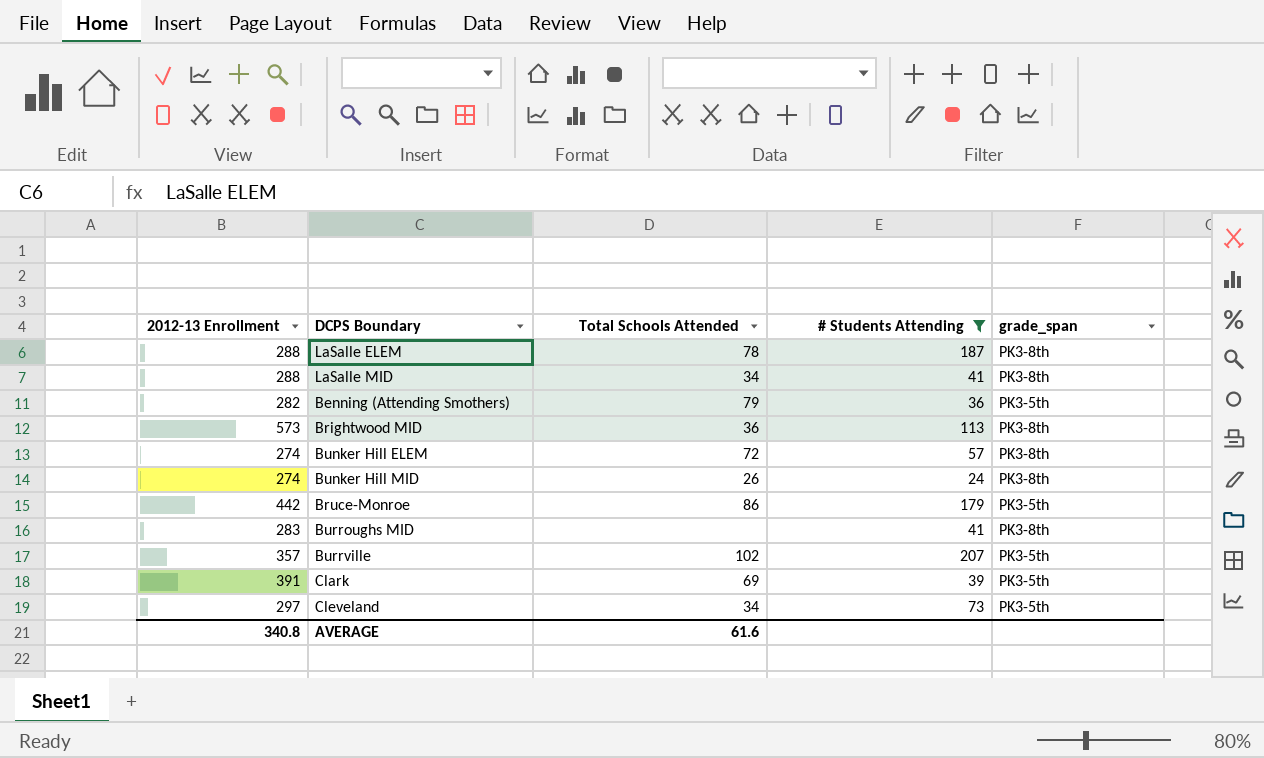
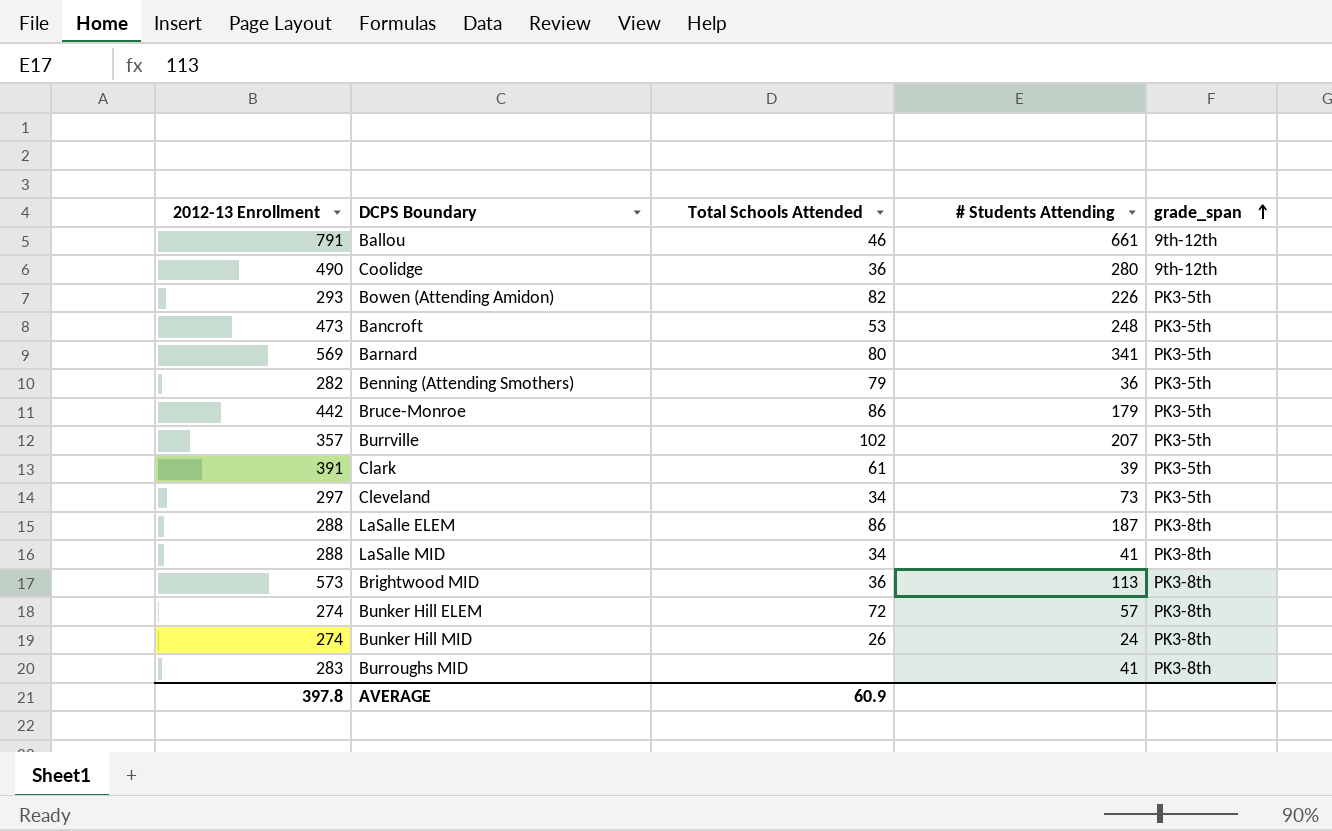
filter: # Students Attending <= 207 -> none
row order: none -> grade_span ascending
Clark | Total Schools Attended: 69 -> 61
LaSalle ELEM | Total Schools Attended: 78 -> 86
AVERAGE | 2012-13 Enrollment: 340.8 -> 397.8
AVERAGE | Total Schools Attended: 61.6 -> 60.9

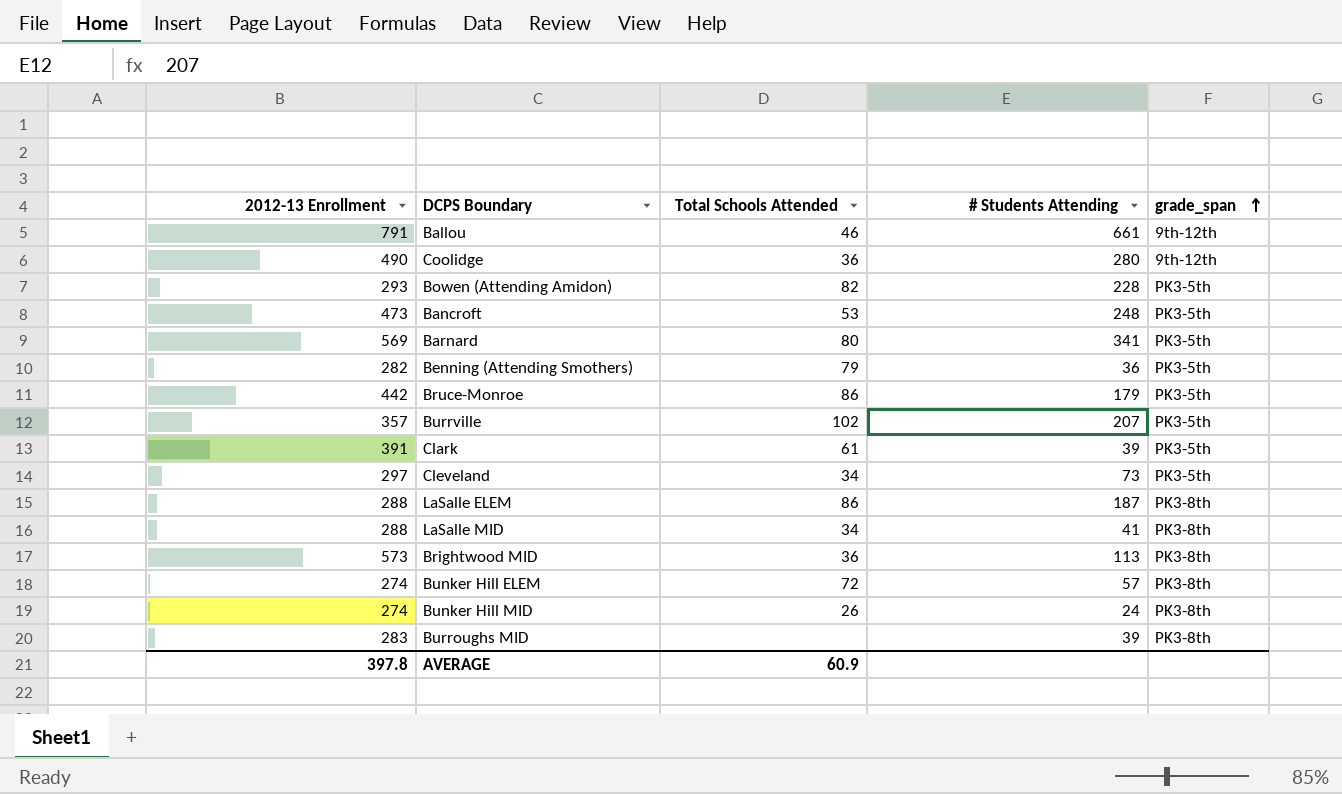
Bowen (Attending Amidon) | # Students Attending: 226 -> 228
Burroughs MID | # Students Attending: 41 -> 39

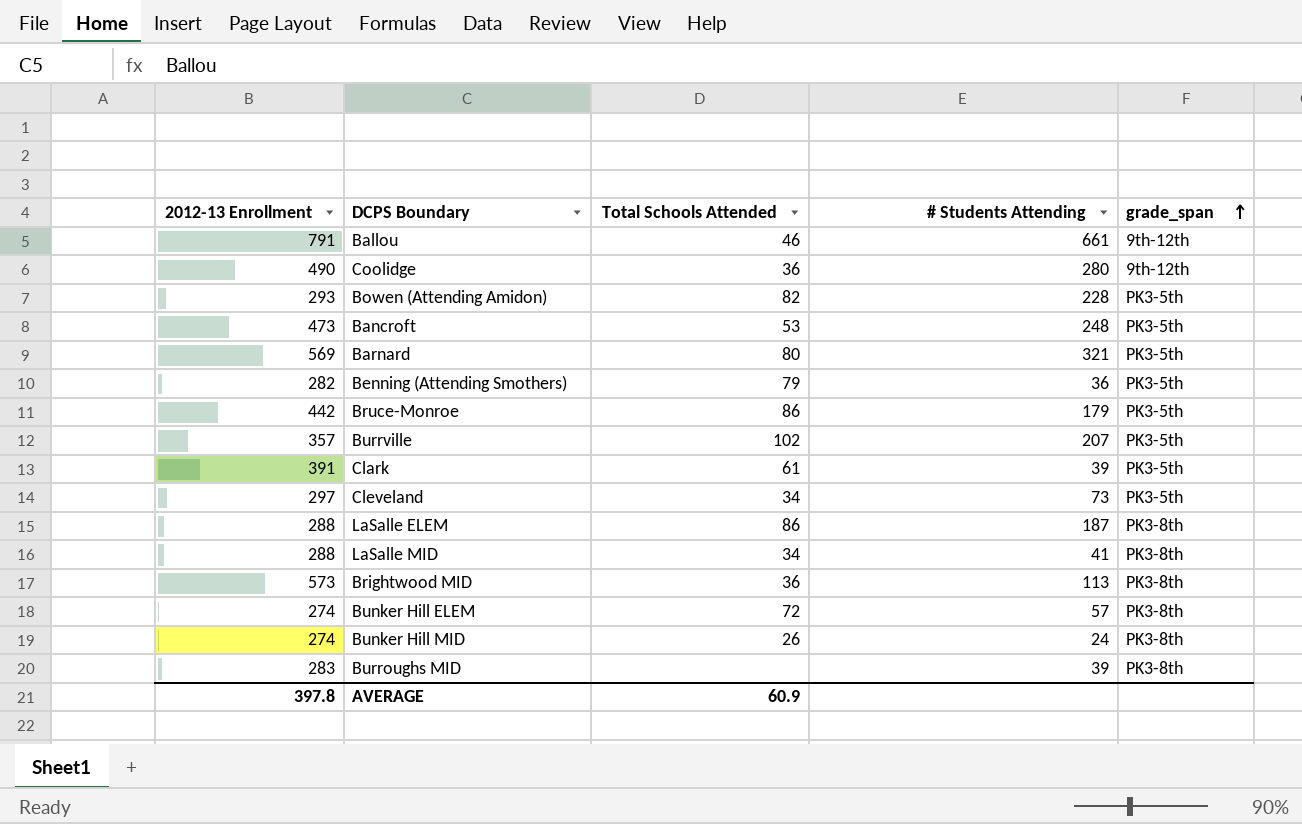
Barnard | # Students Attending: 341 -> 321

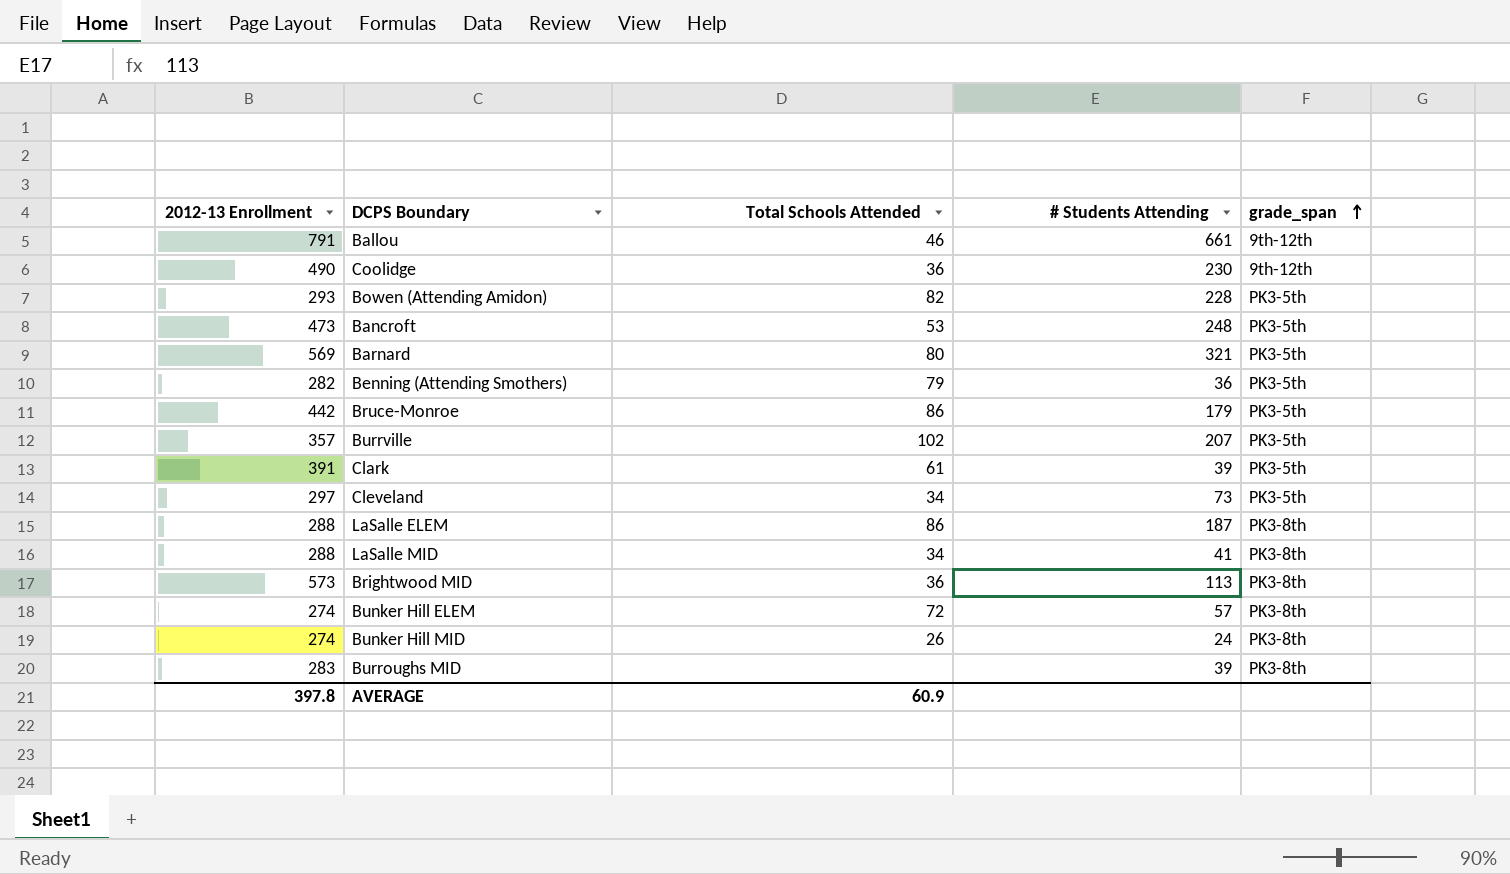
Coolidge | # Students Attending: 280 -> 230

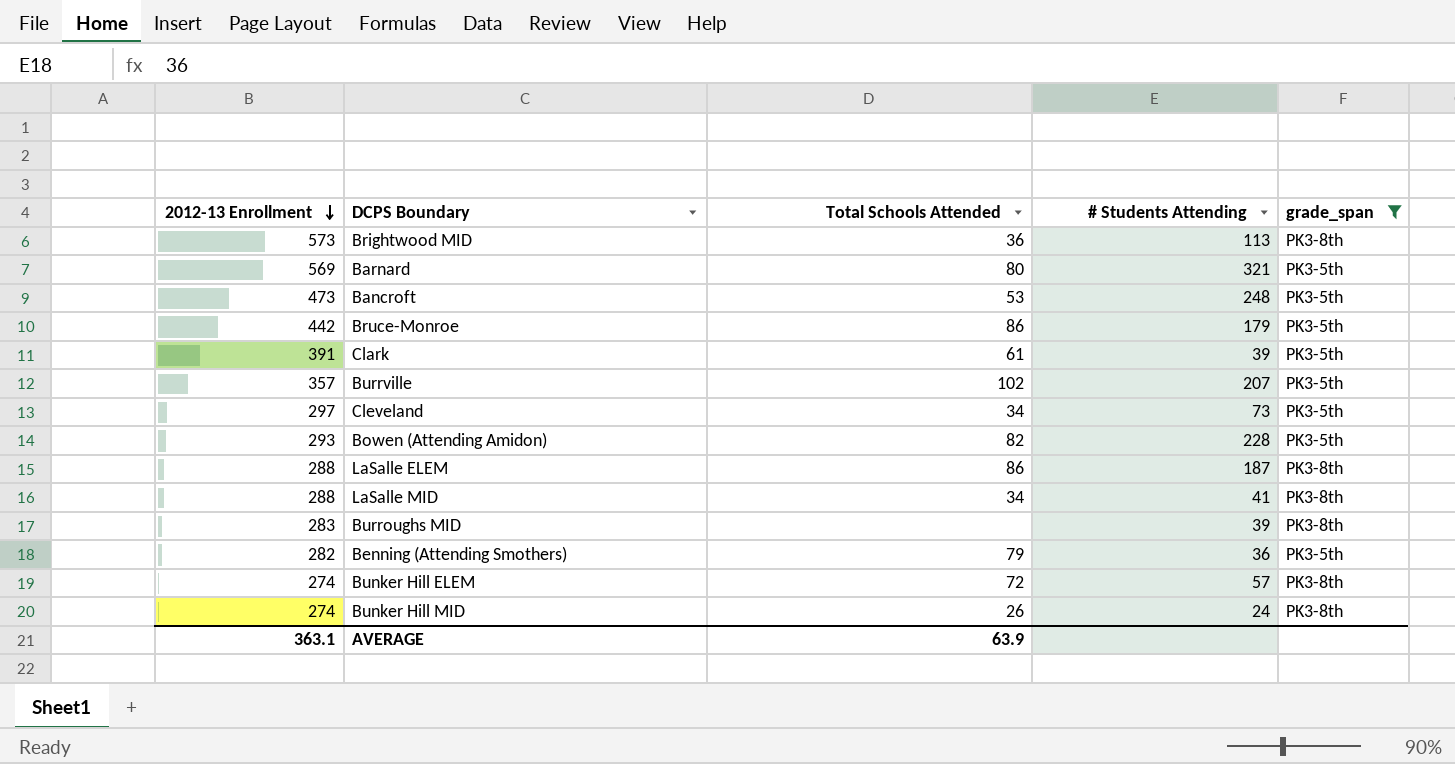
filter: none -> grade_span != 9th-12th
row order: grade_span ascending -> 2012-13 Enrollment descending
AVERAGE | 2012-13 Enrollment: 397.8 -> 363.1
AVERAGE | Total Schools Attended: 60.9 -> 63.9

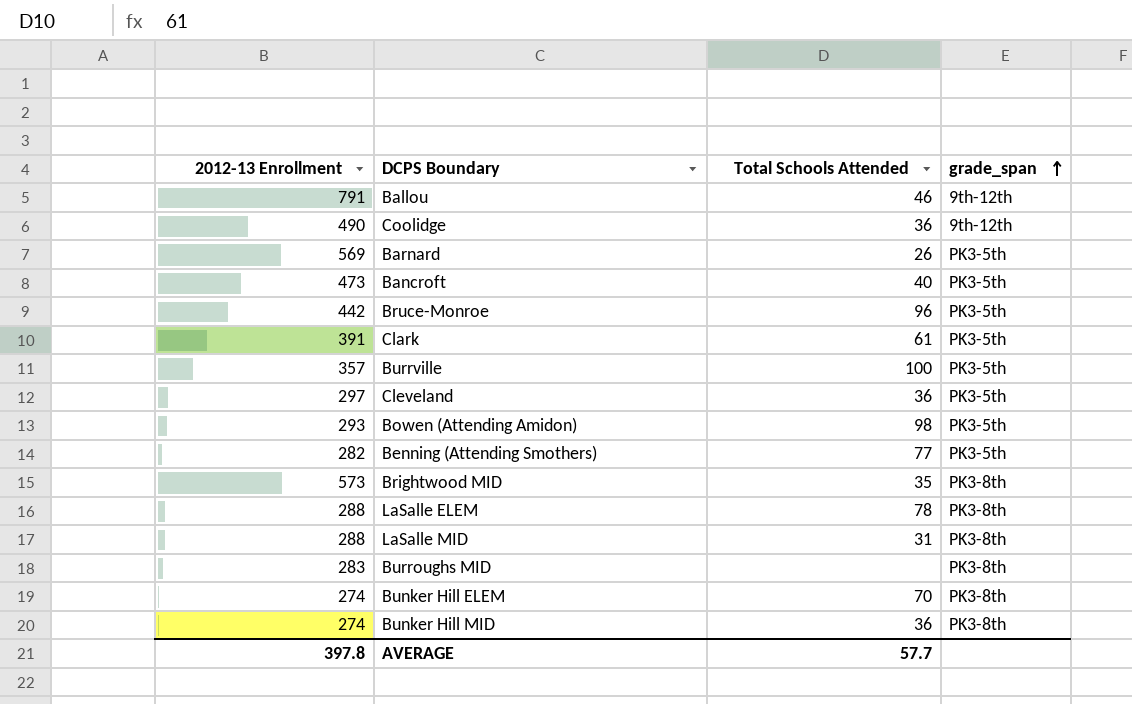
filter: grade_span != 9th-12th -> none
row order: 2012-13 Enrollment descending -> grade_span ascending
column # Students Attending | position: 4 -> none
Barnard | Total Schools Attended: 80 -> 26
Bancroft | Total Schools Attended: 53 -> 40
Bruce-Monroe | Total Schools Attended: 86 -> 96
Burrville | Total Schools Attended: 102 -> 100
Cleveland | Total Schools Attended: 34 -> 36
Bowen (Attending Amidon) | Total Schools Attended: 82 -> 98
Benning (Attending Smothers) | Total Schools Attended: 79 -> 77
Brightwood MID | Total Schools Attended: 36 -> 35
LaSalle ELEM | Total Schools Attended: 86 -> 78
LaSalle MID | Total Schools Attended: 34 -> 31
Bunker Hill ELEM | Total Schools Attended: 72 -> 70
Bunker Hill MID | Total Schools Attended: 26 -> 36
AVERAGE | 2012-13 Enrollment: 363.1 -> 397.8
AVERAGE | Total Schools Attended: 63.9 -> 57.7

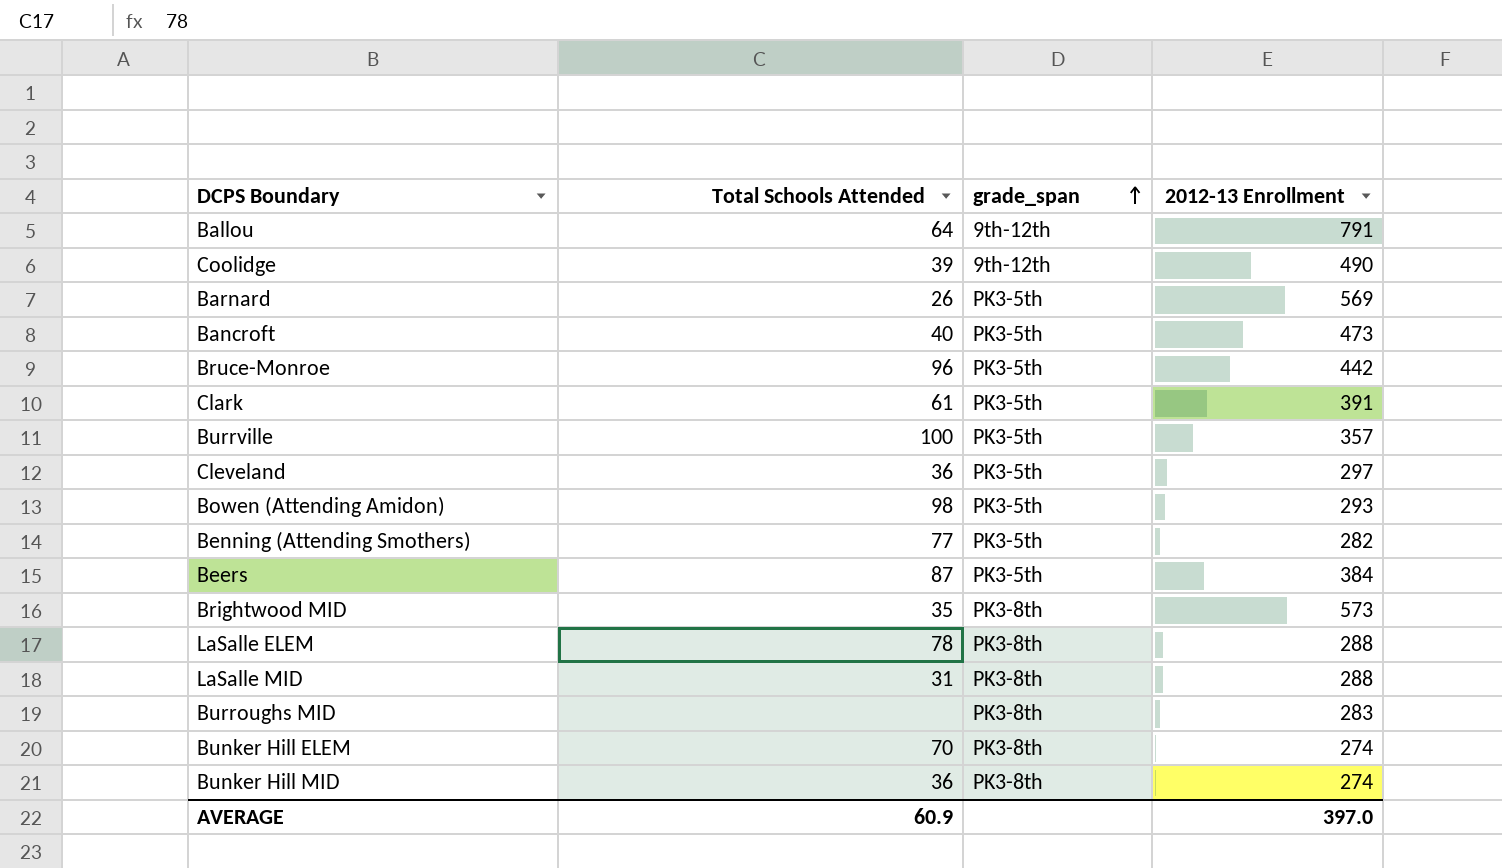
column 2012-13 Enrollment | position: 1 -> 4
Ballou | Total Schools Attended: 46 -> 64
Coolidge | Total Schools Attended: 36 -> 39
row Beers: none -> 87 | PK3-5th | 384
AVERAGE | Total Schools Attended: 57.7 -> 60.9
AVERAGE | 2012-13 Enrollment: 397.8 -> 397.0

